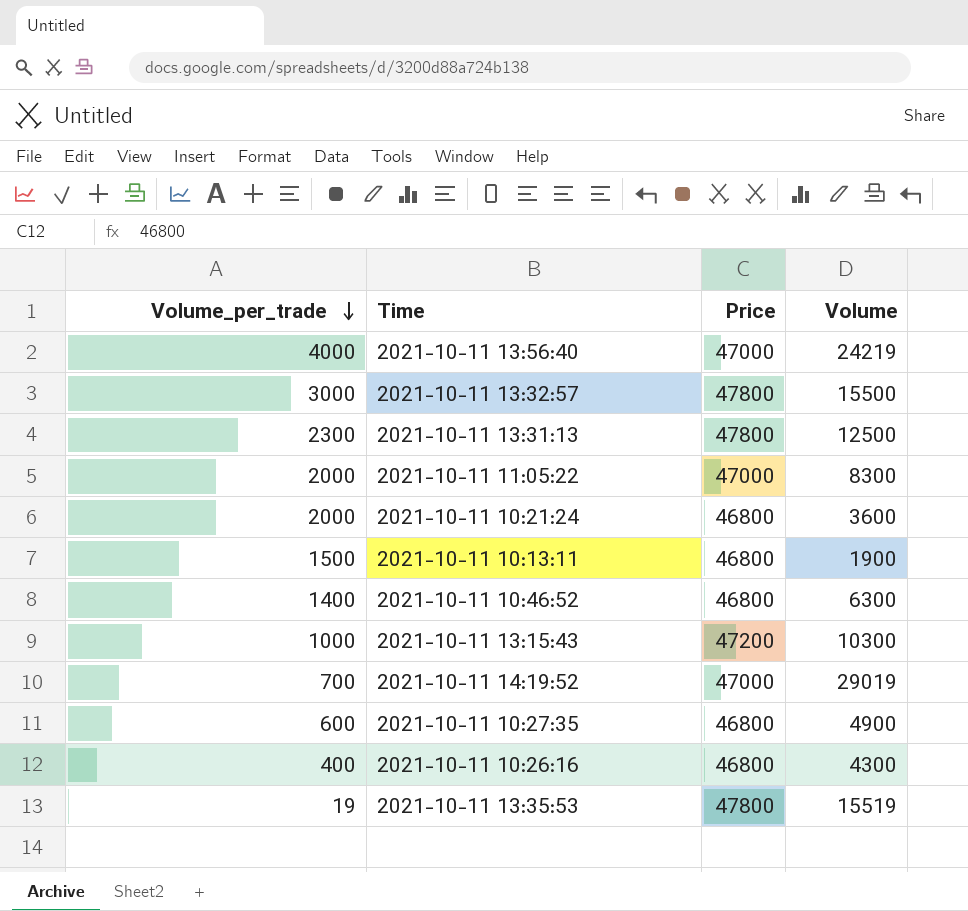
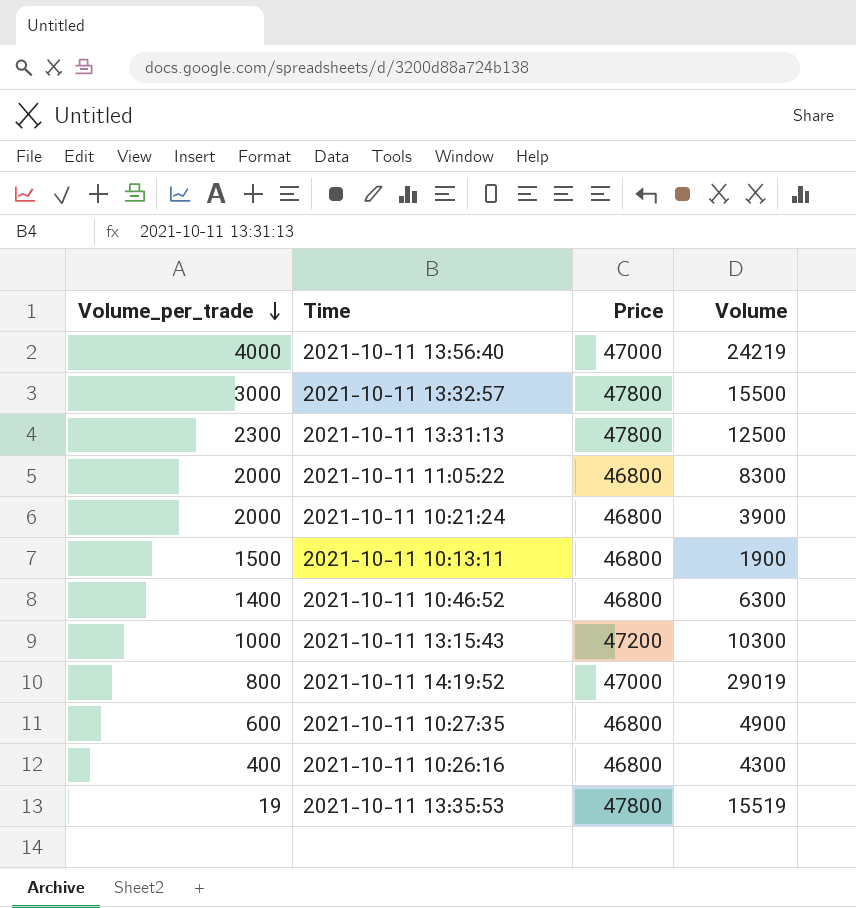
2021-10-11 11:05:22 | Price: 47000 -> 46800
2021-10-11 10:21:24 | Volume: 3600 -> 3900
2021-10-11 14:19:52 | Volume_per_trade: 700 -> 800

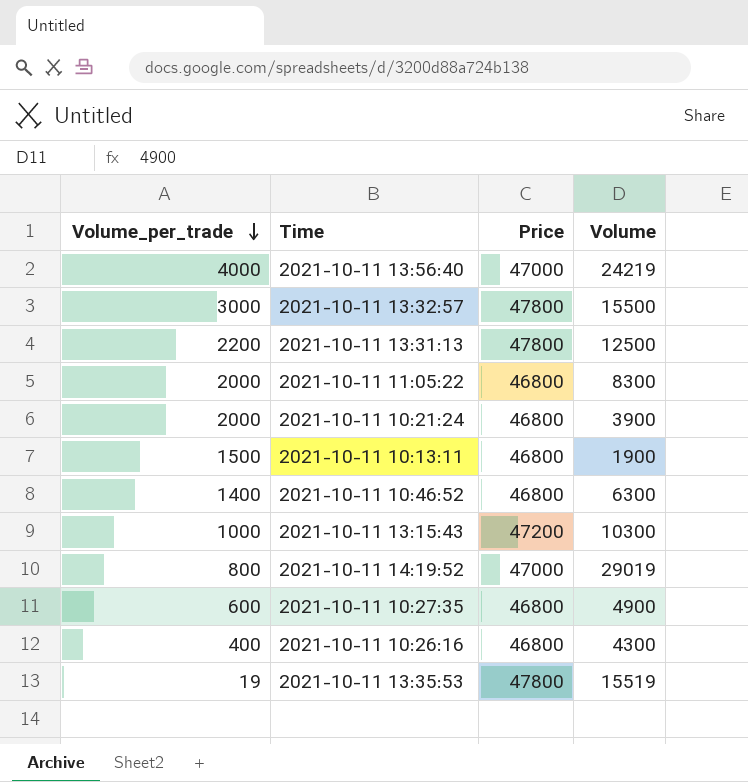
2021-10-11 13:31:13 | Volume_per_trade: 2300 -> 2200

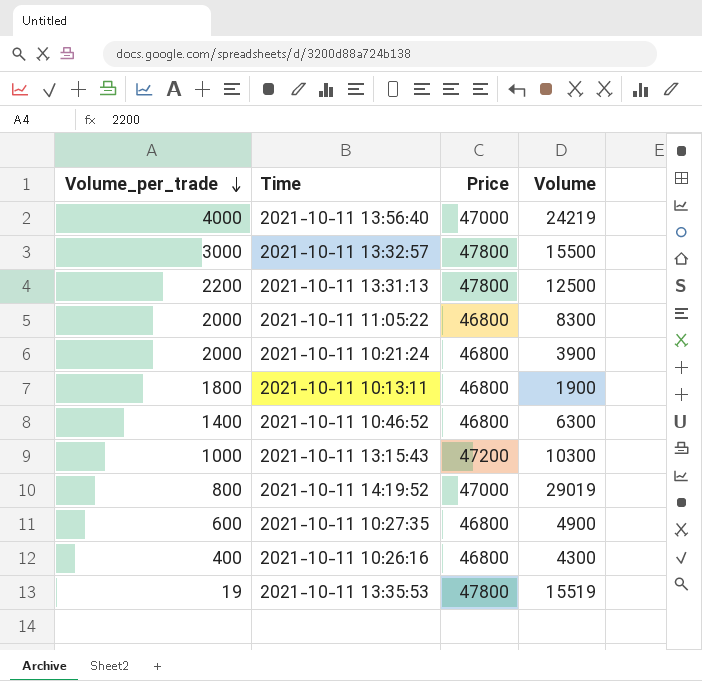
2021-10-11 10:13:11 | Volume_per_trade: 1500 -> 1800

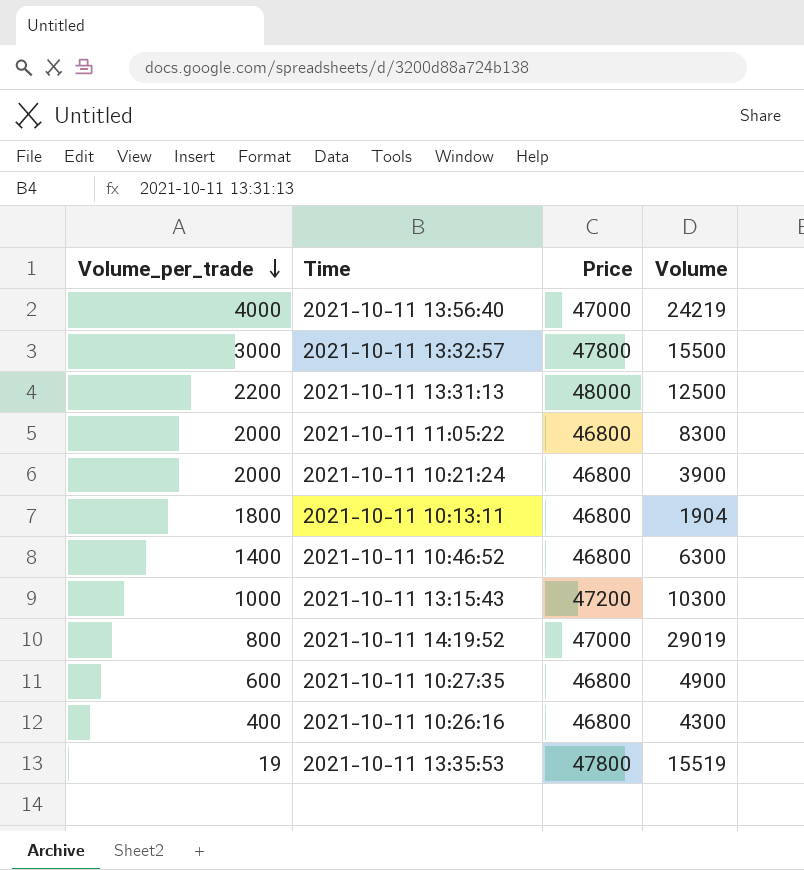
2021-10-11 13:31:13 | Price: 47800 -> 48000
2021-10-11 10:13:11 | Volume: 1900 -> 1904

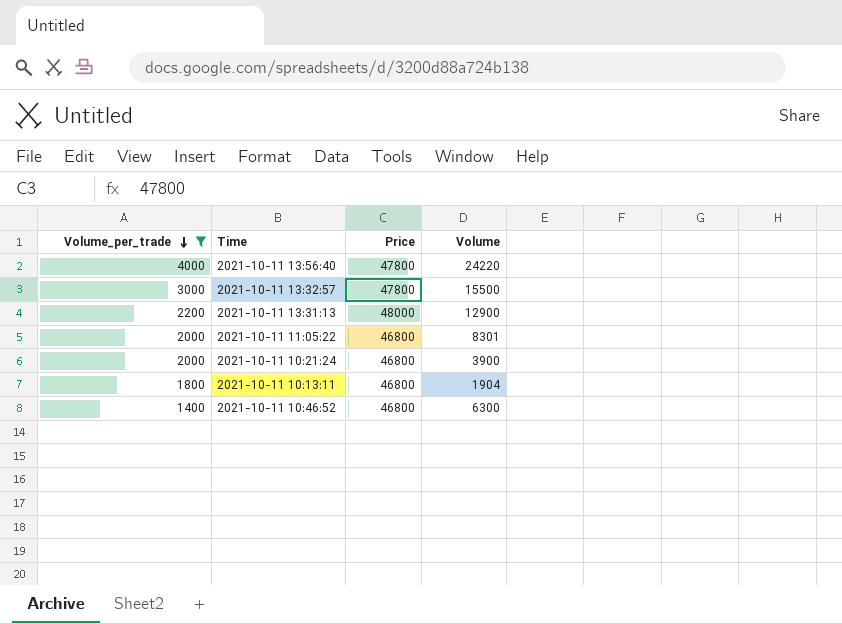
filter: none -> Volume_per_trade >= 1400
2021-10-11 13:56:40 | Price: 47000 -> 47800
2021-10-11 13:56:40 | Volume: 24219 -> 24220
2021-10-11 13:31:13 | Volume: 12500 -> 12900
2021-10-11 11:05:22 | Volume: 8300 -> 8301

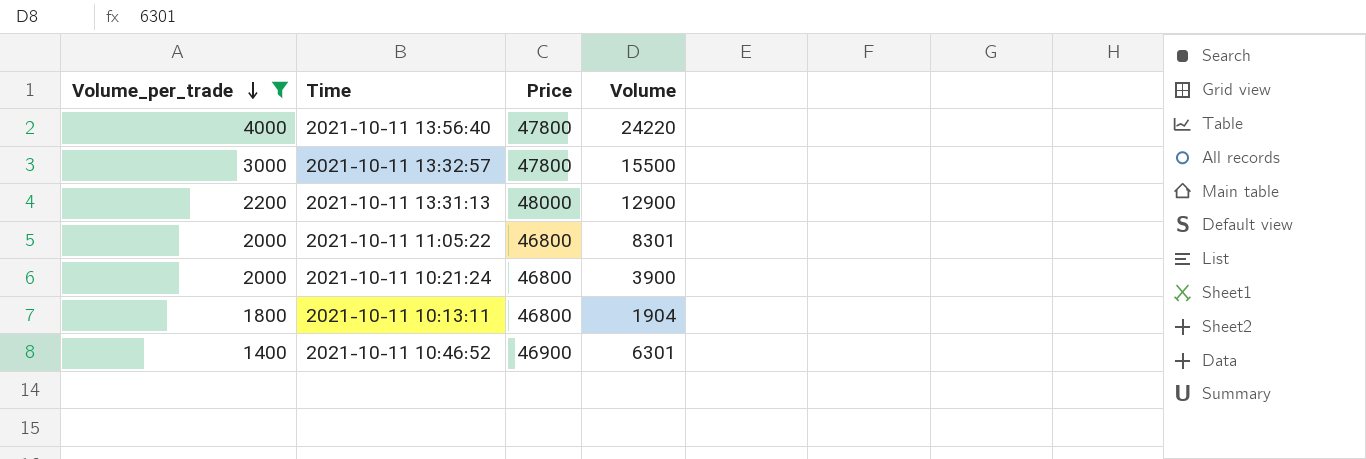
2021-10-11 10:46:52 | Price: 46800 -> 46900
2021-10-11 10:46:52 | Volume: 6300 -> 6301

